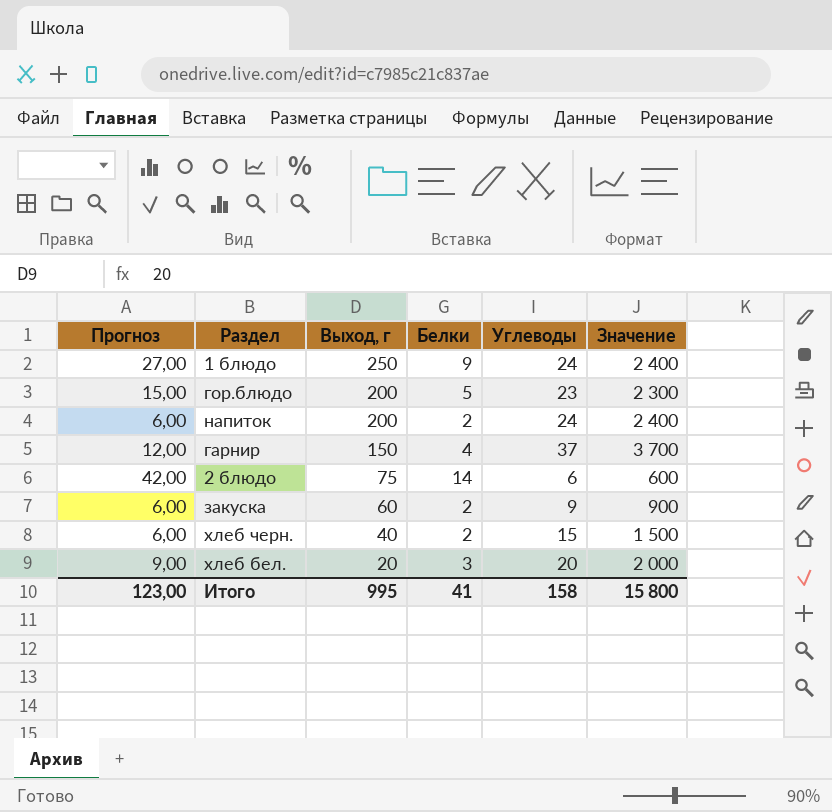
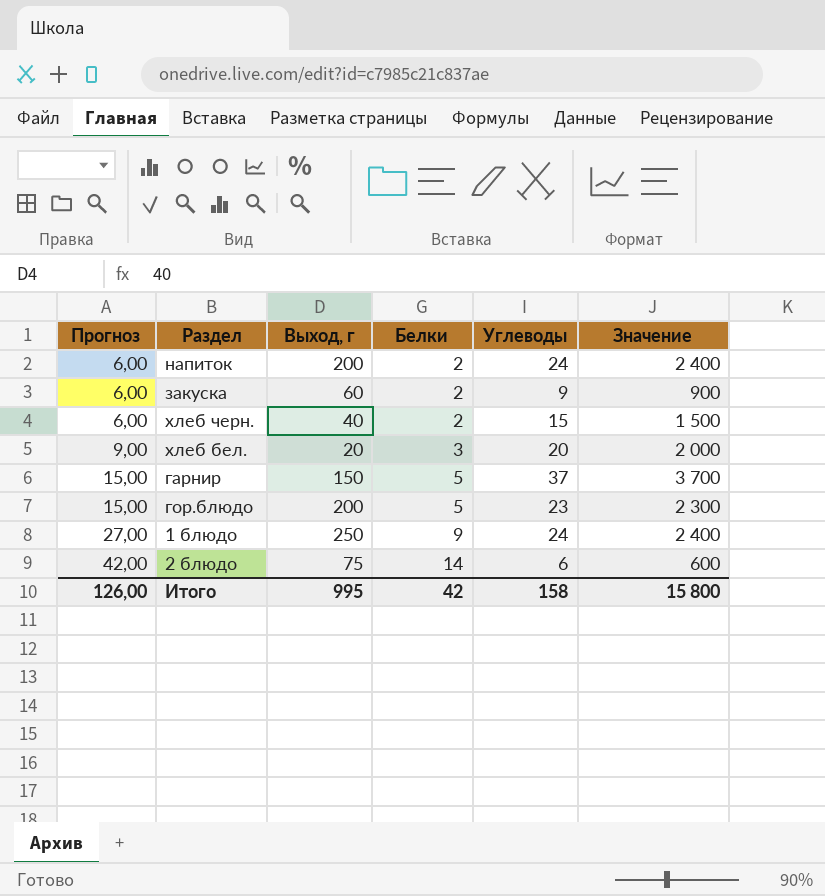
row order: Выход, г descending -> Прогноз ascending
гарнир | Прогноз: 12,00 -> 15,00
гарнир | Белки: 4 -> 5
Итого | Прогноз: 123,00 -> 126,00
Итого | Белки: 41 -> 42

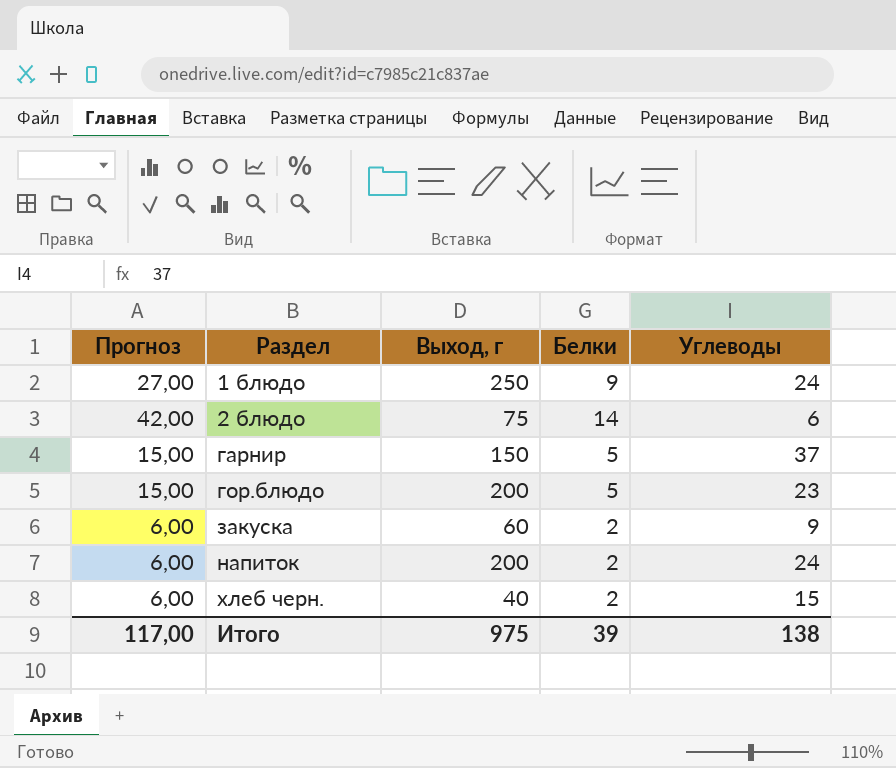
row order: Прогноз ascending -> Раздел ascending
column Значение | formula: [Углеводы] * 100 -> none
row хлеб бел.: 9,00 | 20 | 3 | 20 | 2 000 -> none
Итого | Прогноз: 126,00 -> 117,00
Итого | Выход, г: 995 -> 975
Итого | Белки: 42 -> 39
Итого | Углеводы: 158 -> 138

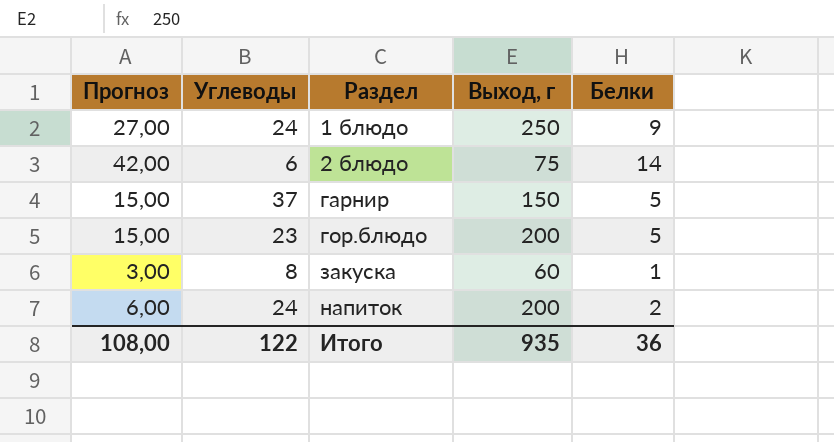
column Углеводы | position: 5 -> 2
row хлеб черн.: 6,00 | 40 | 2 | 15 -> none
закуска | Прогноз: 6,00 -> 3,00
закуска | Углеводы: 9 -> 8
закуска | Белки: 2 -> 1
Итого | Прогноз: 117,00 -> 108,00
Итого | Углеводы: 138 -> 122
Итого | Выход, г: 975 -> 935
Итого | Белки: 39 -> 36

